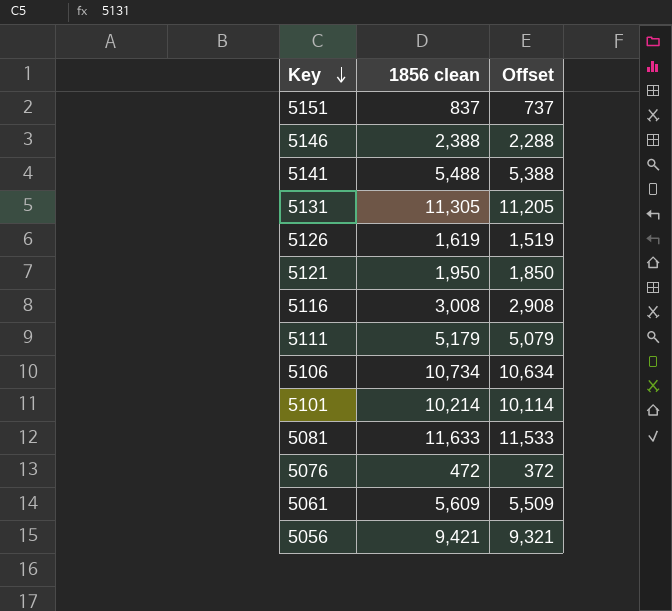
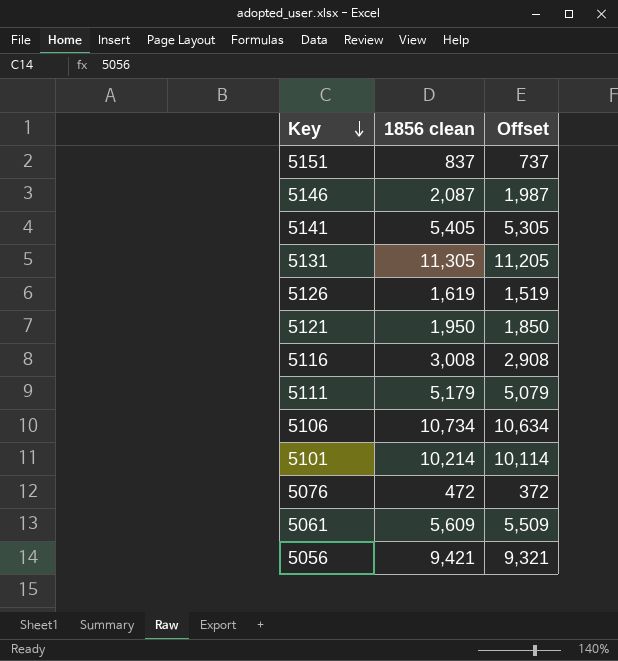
row 5081: 11,633 | 11,533 -> none
5146 | 1856 clean: 2,388 -> 2,087
5146 | Offset: 2,288 -> 1,987
5141 | 1856 clean: 5,488 -> 5,405
5141 | Offset: 5,388 -> 5,305

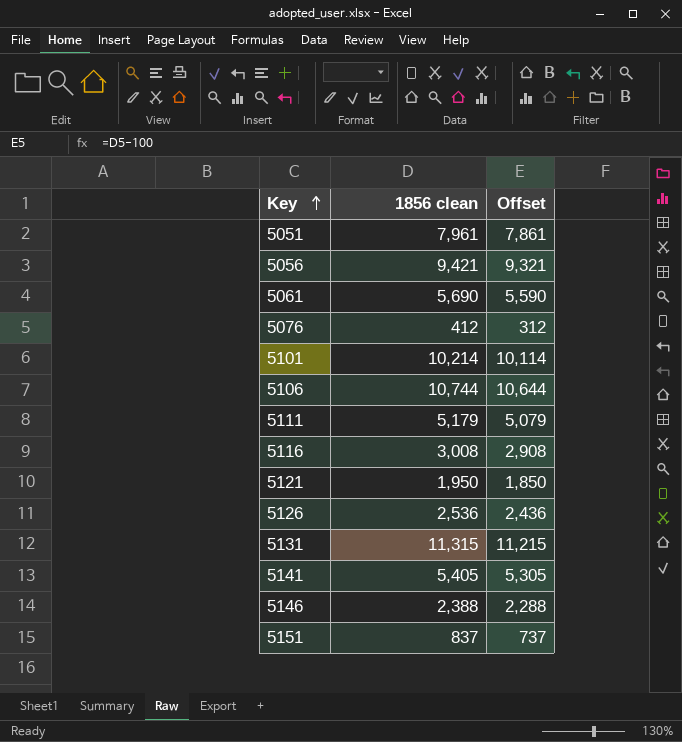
row order: Key descending -> Key ascending
row 5051: none -> 7,961 | 7,861
5061 | 1856 clean: 5,609 -> 5,690
5061 | Offset: 5,509 -> 5,590
5076 | 1856 clean: 472 -> 412
5076 | Offset: 372 -> 312
5106 | 1856 clean: 10,734 -> 10,744
5106 | Offset: 10,634 -> 10,644
5126 | 1856 clean: 1,619 -> 2,536
5126 | Offset: 1,519 -> 2,436
5131 | 1856 clean: 11,305 -> 11,315
5131 | Offset: 11,205 -> 11,215
5146 | 1856 clean: 2,087 -> 2,388
5146 | Offset: 1,987 -> 2,288

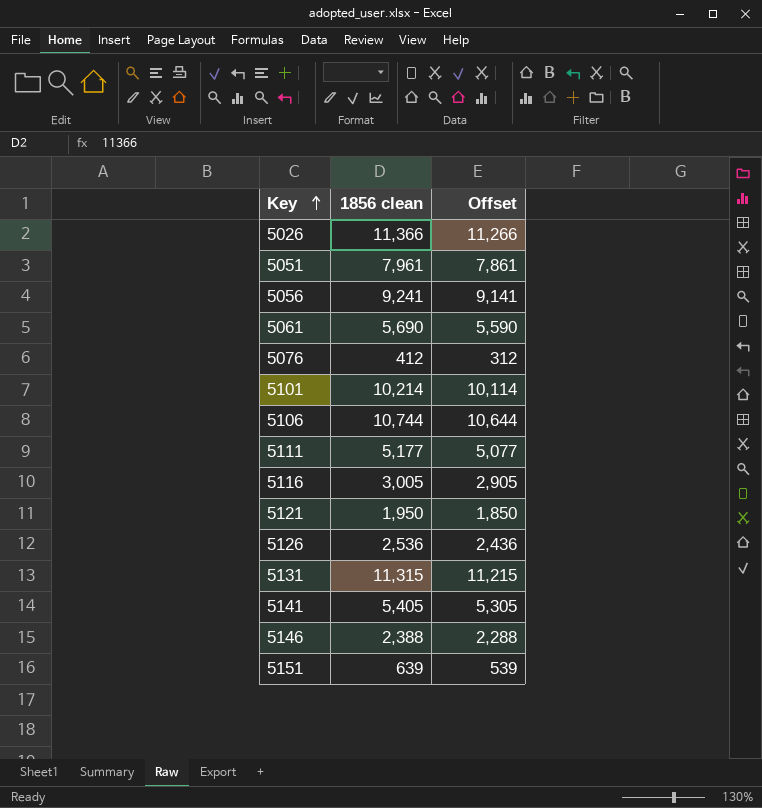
row 5026: none -> 11,366 | 11,266
5056 | 1856 clean: 9,421 -> 9,241
5056 | Offset: 9,321 -> 9,141
5111 | 1856 clean: 5,179 -> 5,177
5111 | Offset: 5,079 -> 5,077
5116 | 1856 clean: 3,008 -> 3,005
5116 | Offset: 2,908 -> 2,905
5151 | 1856 clean: 837 -> 639
5151 | Offset: 737 -> 539

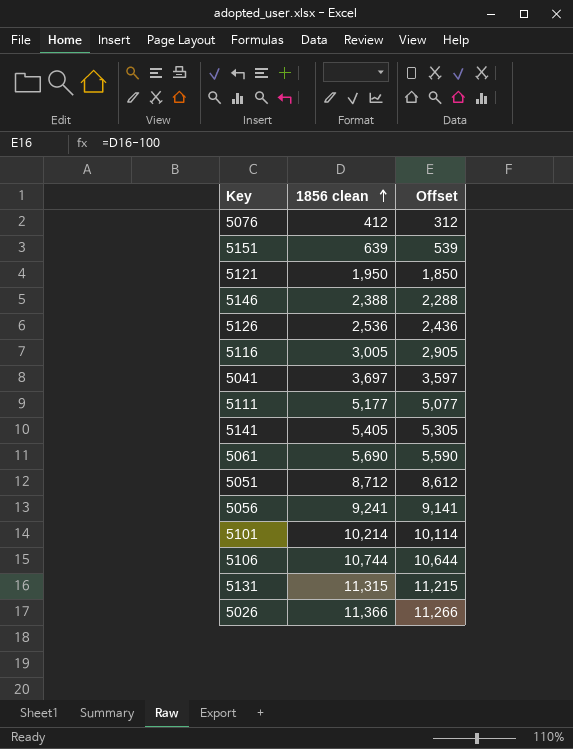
row order: Key ascending -> 1856 clean ascending
row 5041: none -> 3,697 | 3,597
5051 | 1856 clean: 7,961 -> 8,712
5051 | Offset: 7,861 -> 8,612

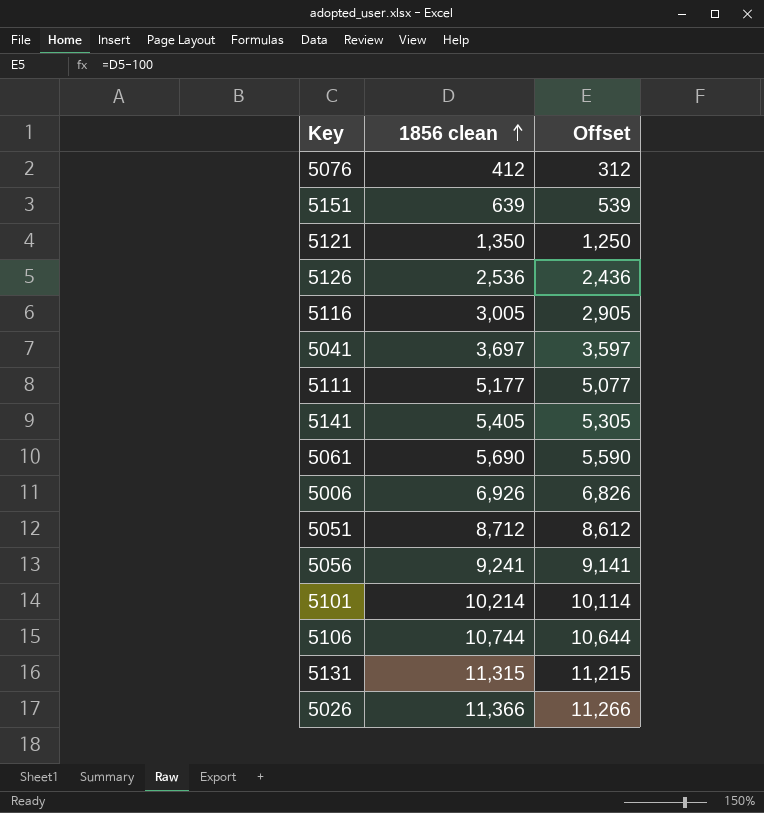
row 5146: 2,388 | 2,288 -> none
5121 | 1856 clean: 1,950 -> 1,350
5121 | Offset: 1,850 -> 1,250
row 5006: none -> 6,926 | 6,826

